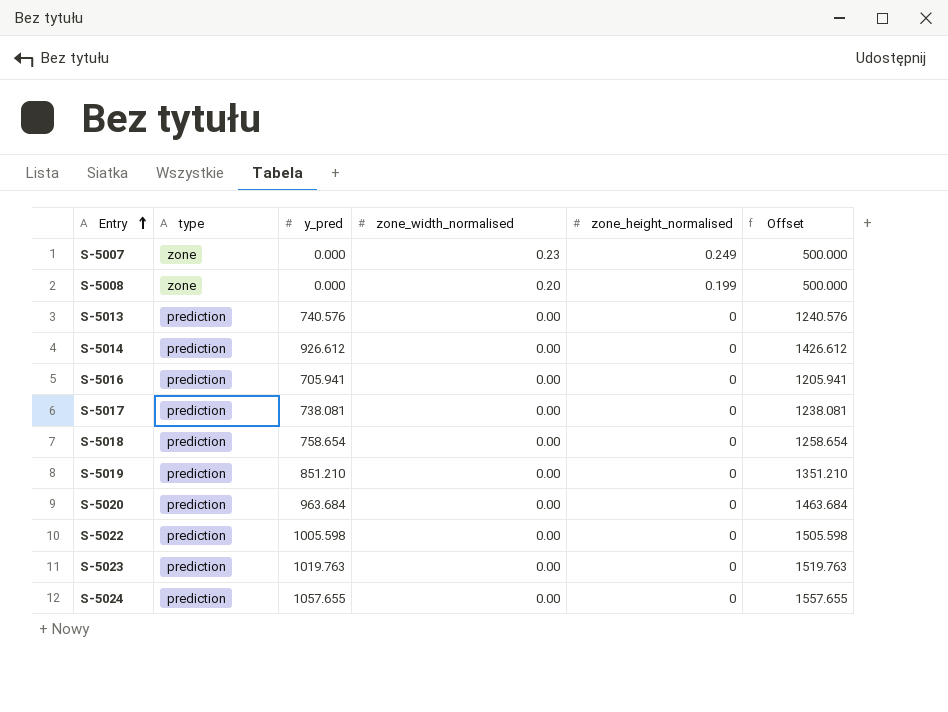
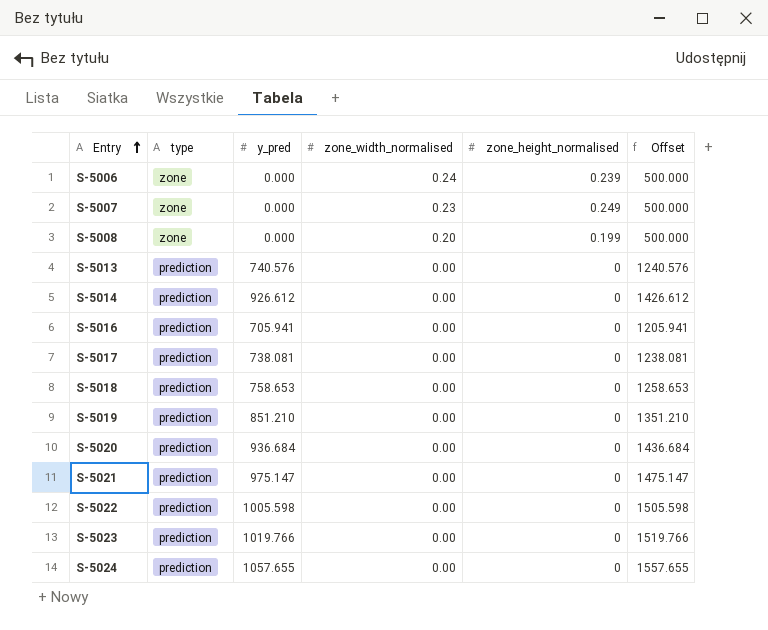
row S-5006: none -> zone | 0.000 | 0.24 | 0.239 | 500.000
S-5018 | y_pred: 758.654 -> 758.653
S-5018 | Offset: 1258.654 -> 1258.653
S-5020 | y_pred: 963.684 -> 936.684
S-5020 | Offset: 1463.684 -> 1436.684
row S-5021: none -> prediction | 975.147 | 0.00 | 0 | 1475.147
S-5023 | y_pred: 1019.763 -> 1019.766
S-5023 | Offset: 1519.763 -> 1519.766

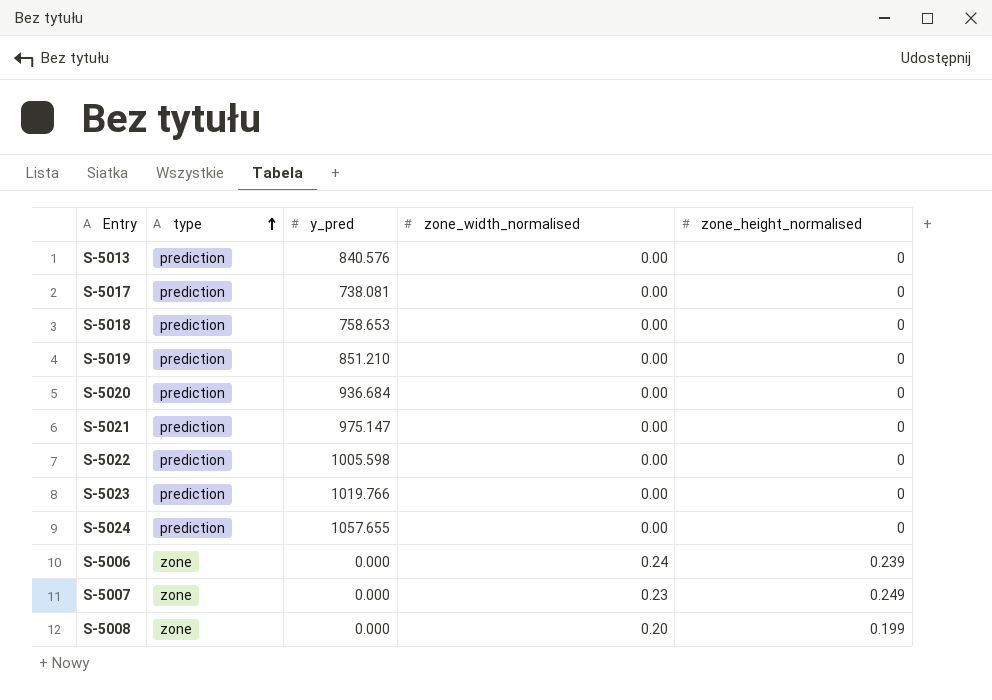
row order: Entry ascending -> type ascending
column Offset | formula: [y_pred] + 500 -> none
row S-5014: prediction | 926.612 | 0.00 | 0 | 1426.612 -> none
row S-5016: prediction | 705.941 | 0.00 | 0 | 1205.941 -> none
S-5013 | y_pred: 740.576 -> 840.576

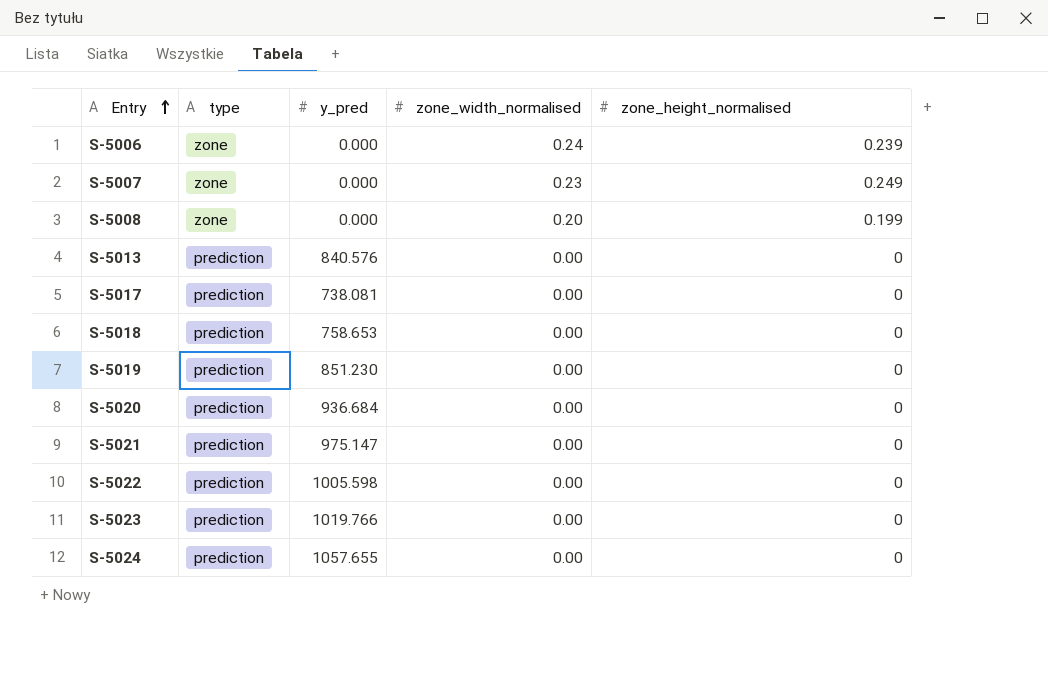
row order: type ascending -> Entry ascending
S-5019 | y_pred: 851.210 -> 851.230

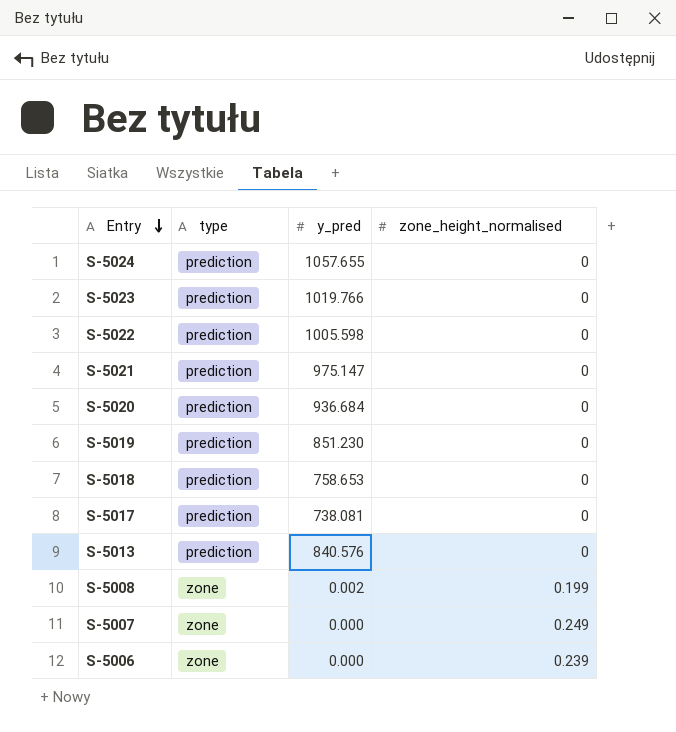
row order: Entry ascending -> Entry descending
column zone_width_normalised | position: 4 -> none
S-5008 | y_pred: 0.000 -> 0.002

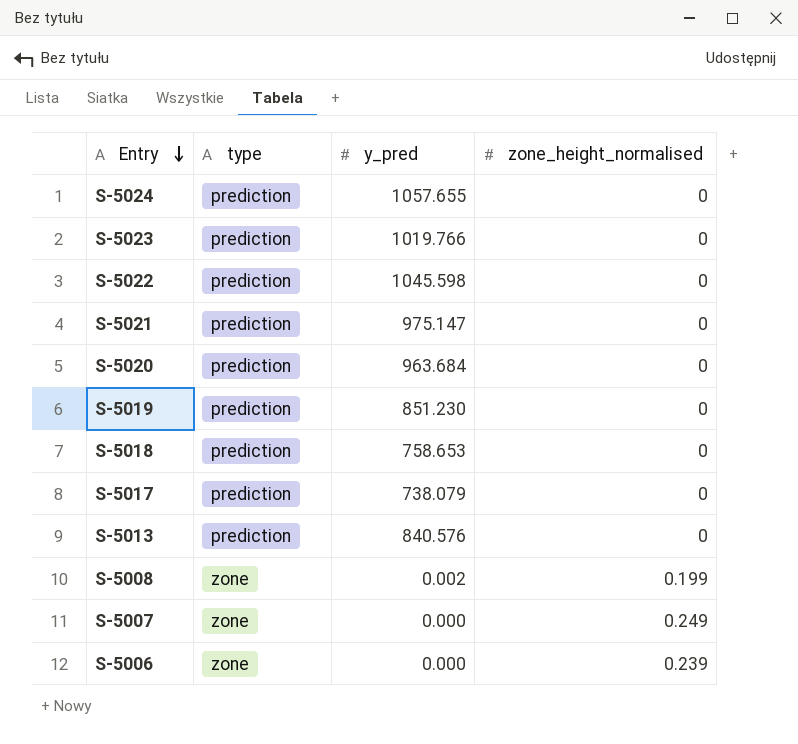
S-5022 | y_pred: 1005.598 -> 1045.598
S-5020 | y_pred: 936.684 -> 963.684
S-5017 | y_pred: 738.081 -> 738.079

